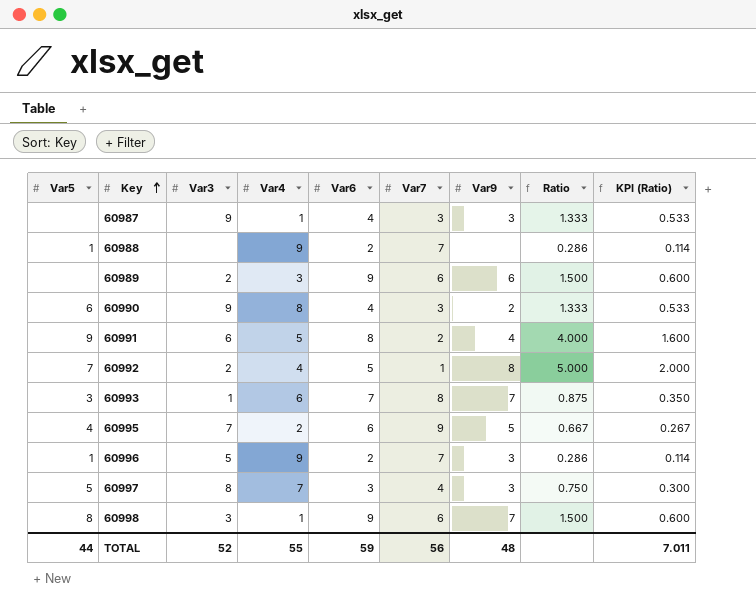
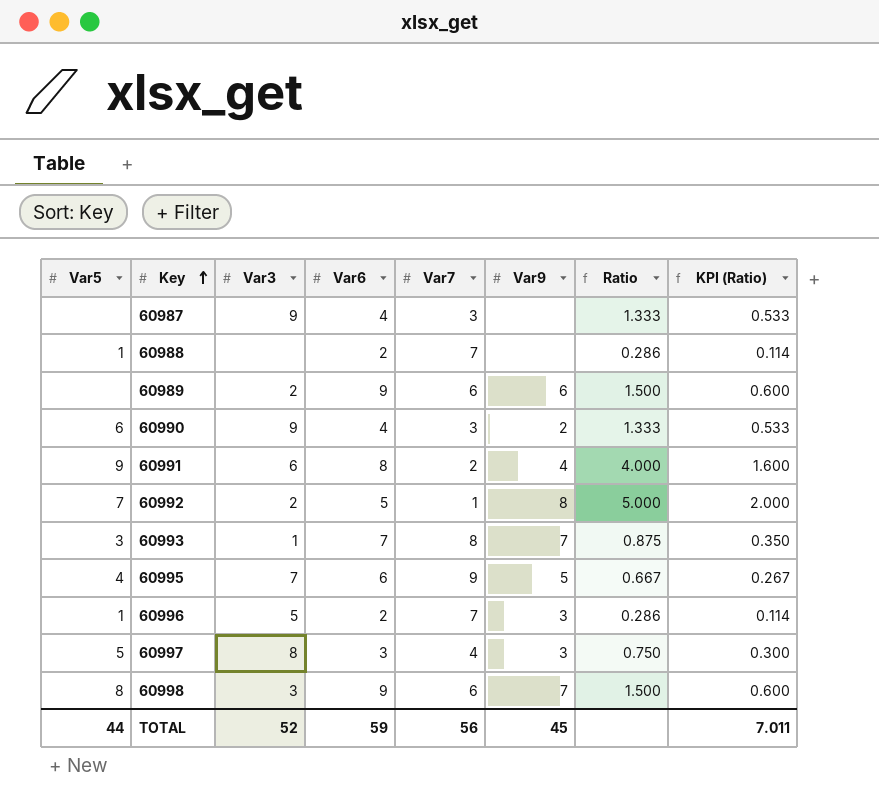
column Var4 | position: 4 -> none
60987 | Var9: 3 -> none
TOTAL | Var9: 48 -> 45

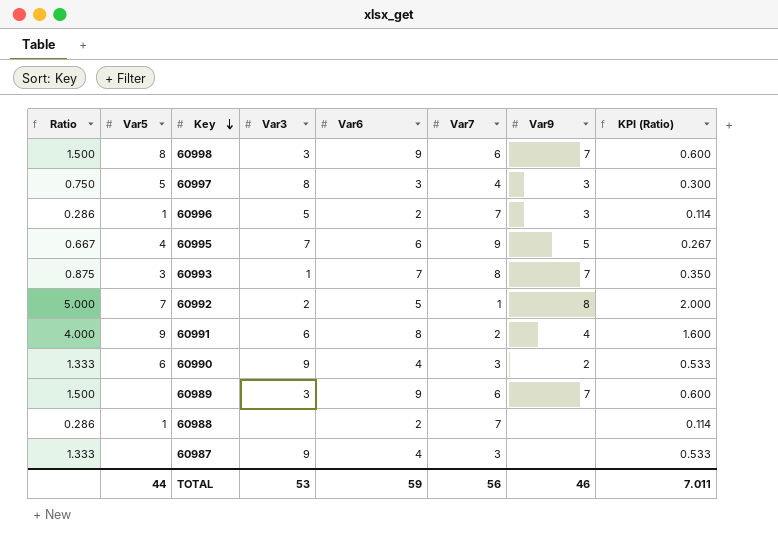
row order: Key ascending -> Key descending
column Ratio | position: 7 -> 1
60989 | Var3: 2 -> 3
60989 | Var9: 6 -> 7
TOTAL | Var3: 52 -> 53
TOTAL | Var9: 45 -> 46

